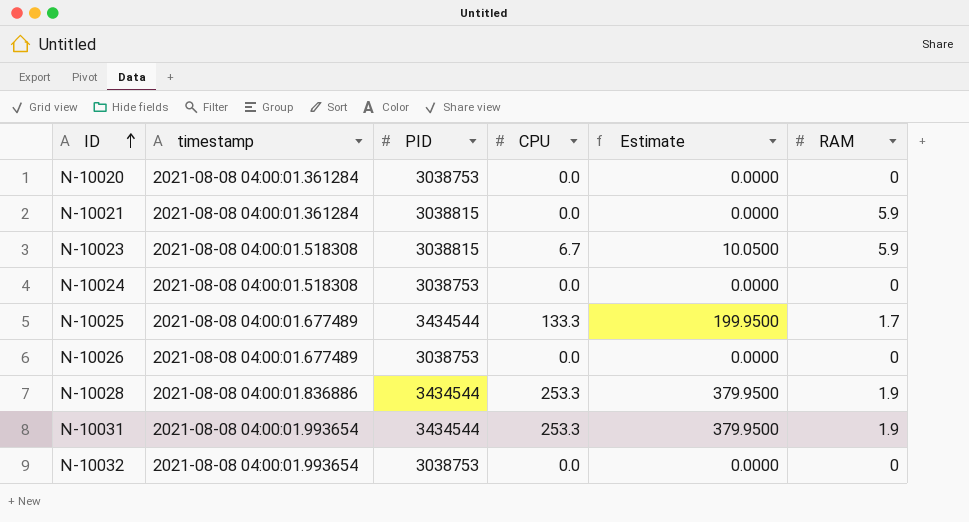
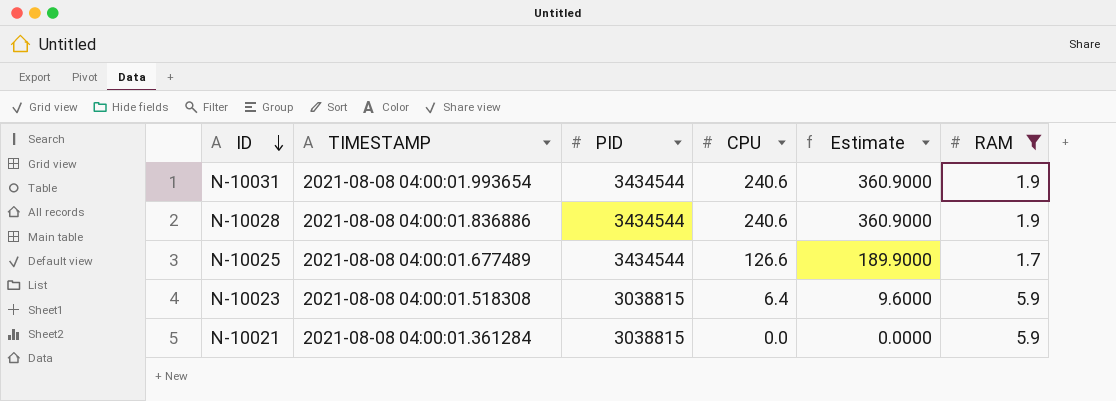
filter: none -> RAM != 0
row order: ID ascending -> ID descending
column name: timestamp -> TIMESTAMP
N-10031 | CPU: 253.3 -> 240.6
N-10031 | Estimate: 379.9500 -> 360.9000
N-10028 | CPU: 253.3 -> 240.6
N-10028 | Estimate: 379.9500 -> 360.9000
N-10025 | CPU: 133.3 -> 126.6
N-10025 | Estimate: 199.9500 -> 189.9000
N-10023 | CPU: 6.7 -> 6.4
N-10023 | Estimate: 10.0500 -> 9.6000

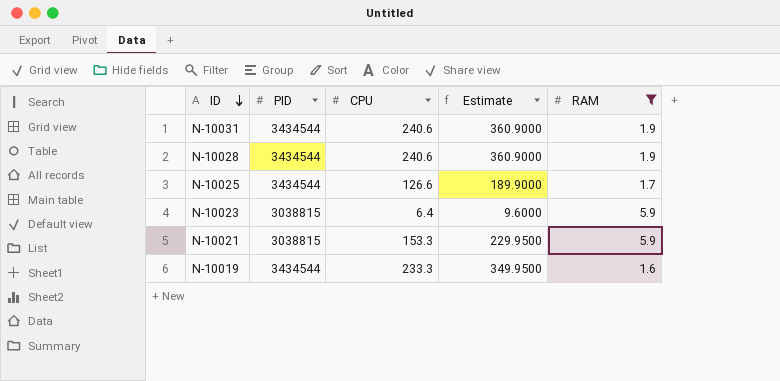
column TIMESTAMP | position: 2 -> none
N-10021 | CPU: 0.0 -> 153.3
N-10021 | Estimate: 0.0000 -> 229.9500
row N-10019: none -> 3434544 | 233.3 | 349.9500 | 1.6

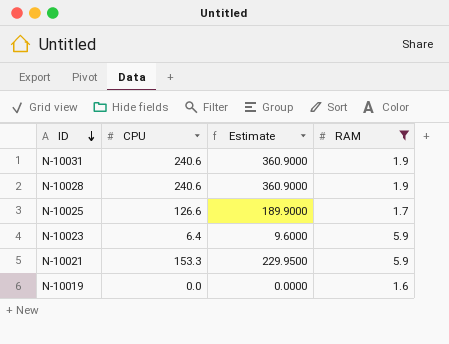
column PID | position: 2 -> none
N-10019 | CPU: 233.3 -> 0.0
N-10019 | Estimate: 349.9500 -> 0.0000

